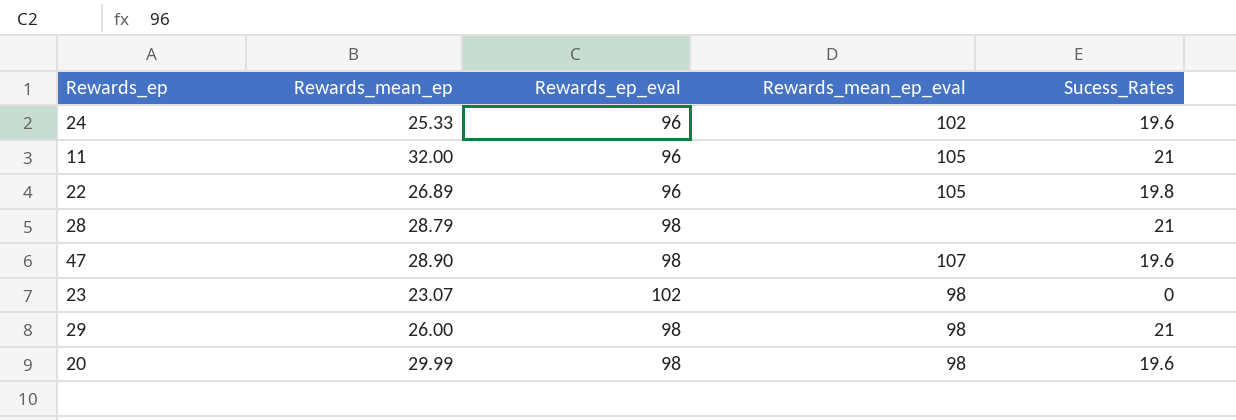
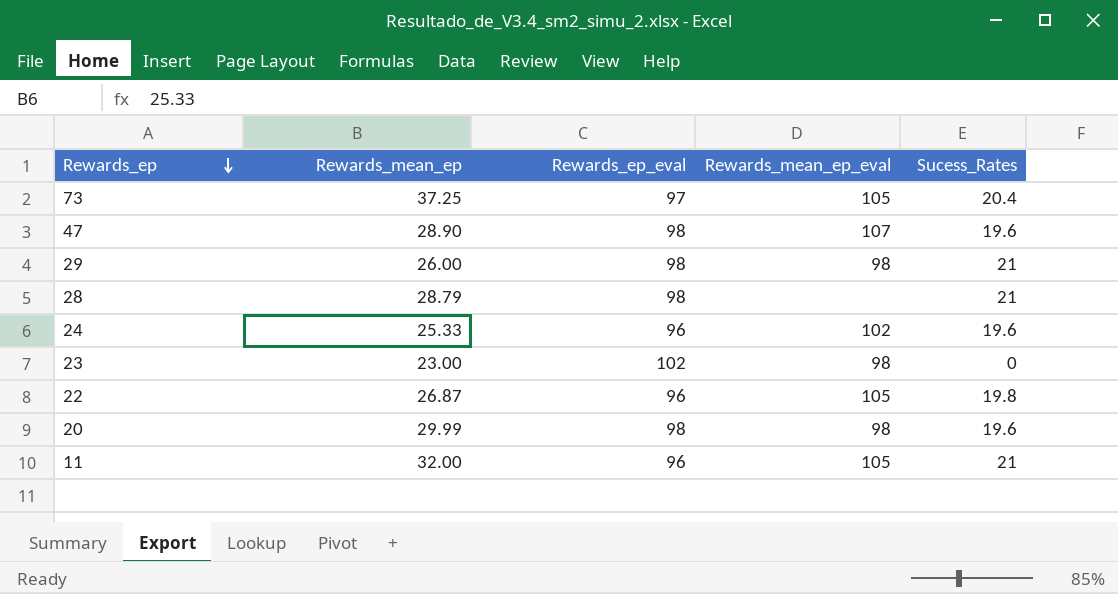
row order: none -> Rewards_ep descending
row 73: none -> 37.25 | 97 | 105 | 20.4
23 | Rewards_mean_ep: 23.07 -> 23.00
22 | Rewards_mean_ep: 26.89 -> 26.87

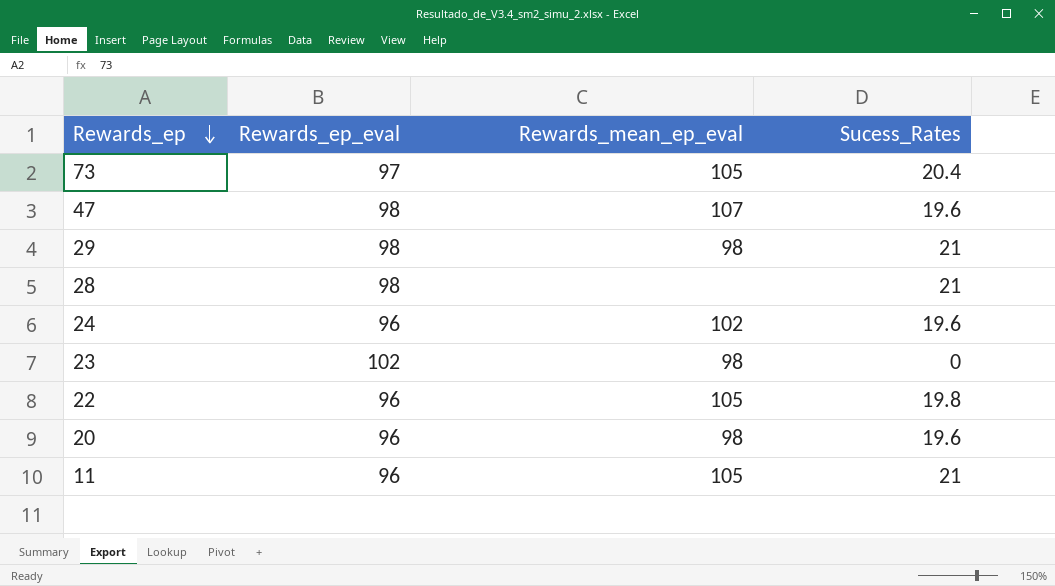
column Rewards_mean_ep | position: 2 -> none
20 | Rewards_ep_eval: 98 -> 96

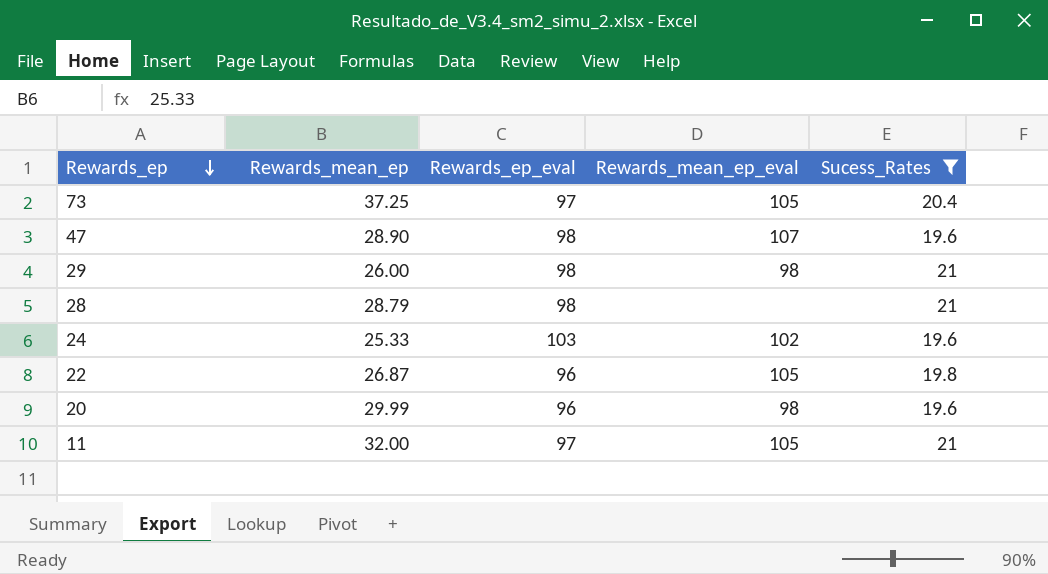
filter: none -> Sucess_Rates != 0
column Rewards_mean_ep | position: none -> 2
24 | Rewards_ep_eval: 96 -> 103
11 | Rewards_ep_eval: 96 -> 97

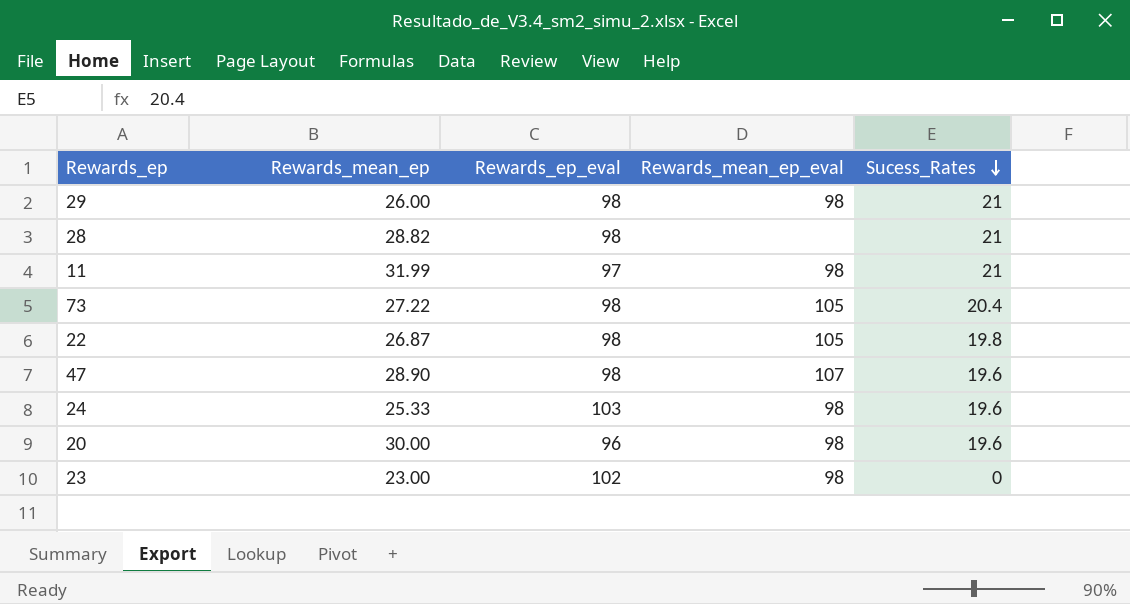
filter: Sucess_Rates != 0 -> none
row order: Rewards_ep descending -> Sucess_Rates descending
28 | Rewards_mean_ep: 28.79 -> 28.82
11 | Rewards_mean_ep: 32.00 -> 31.99
11 | Rewards_mean_ep_eval: 105 -> 98
73 | Rewards_mean_ep: 37.25 -> 27.22
73 | Rewards_ep_eval: 97 -> 98
22 | Rewards_ep_eval: 96 -> 98
24 | Rewards_mean_ep_eval: 102 -> 98
20 | Rewards_mean_ep: 29.99 -> 30.00

